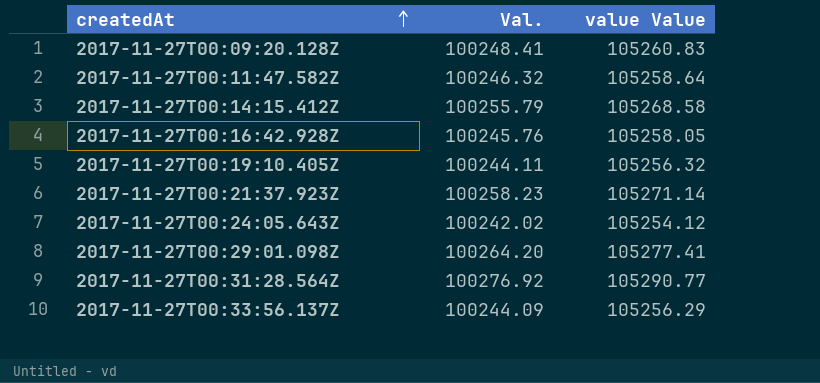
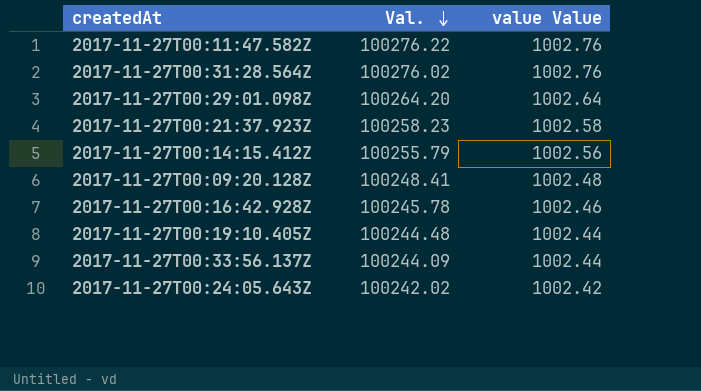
row order: createdAt ascending -> Val. descending
column value Value | formula: [Val.] * 1.05 -> [Val.] * 0.01
2017-11-27T00:11:47.582Z | Val.: 100246.32 -> 100276.22
2017-11-27T00:31:28.564Z | Val.: 100276.92 -> 100276.02
2017-11-27T00:16:42.928Z | Val.: 100245.76 -> 100245.78
2017-11-27T00:19:10.405Z | Val.: 100244.11 -> 100244.48

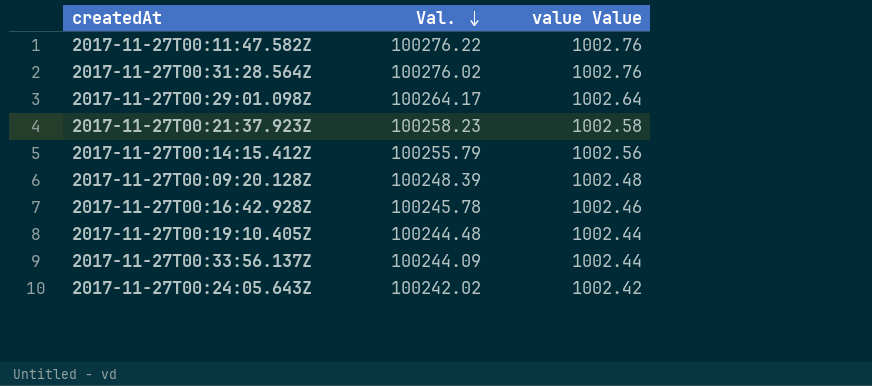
2017-11-27T00:29:01.098Z | Val.: 100264.20 -> 100264.17
2017-11-27T00:09:20.128Z | Val.: 100248.41 -> 100248.39

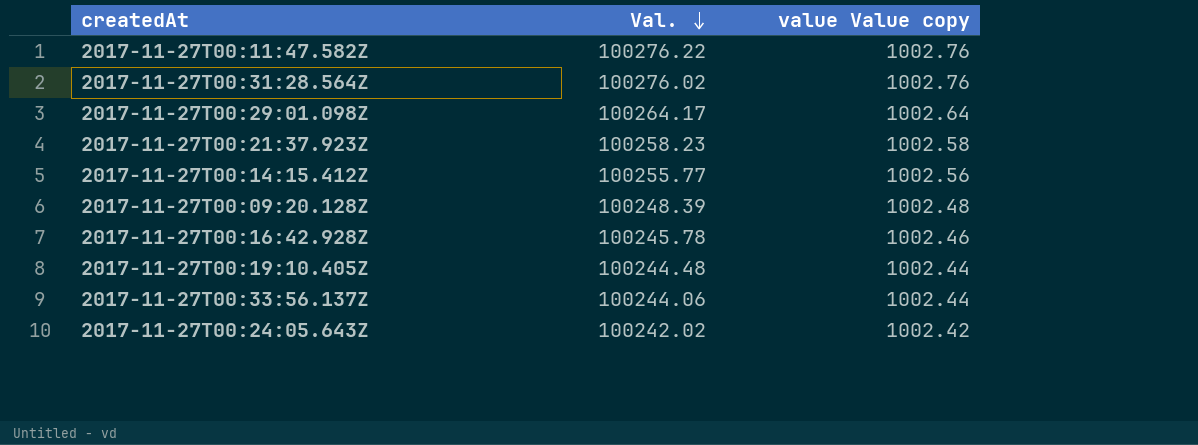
column name: value Value -> value Value copy
2017-11-27T00:14:15.412Z | Val.: 100255.79 -> 100255.77
2017-11-27T00:33:56.137Z | Val.: 100244.09 -> 100244.06

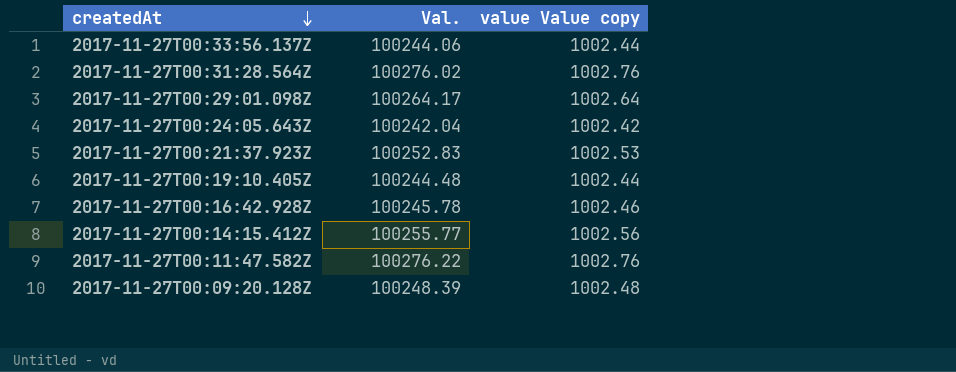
row order: Val. descending -> createdAt descending
2017-11-27T00:24:05.643Z | Val.: 100242.02 -> 100242.04
2017-11-27T00:21:37.923Z | Val.: 100258.23 -> 100252.83
2017-11-27T00:21:37.923Z | value Value copy: 1002.58 -> 1002.53

